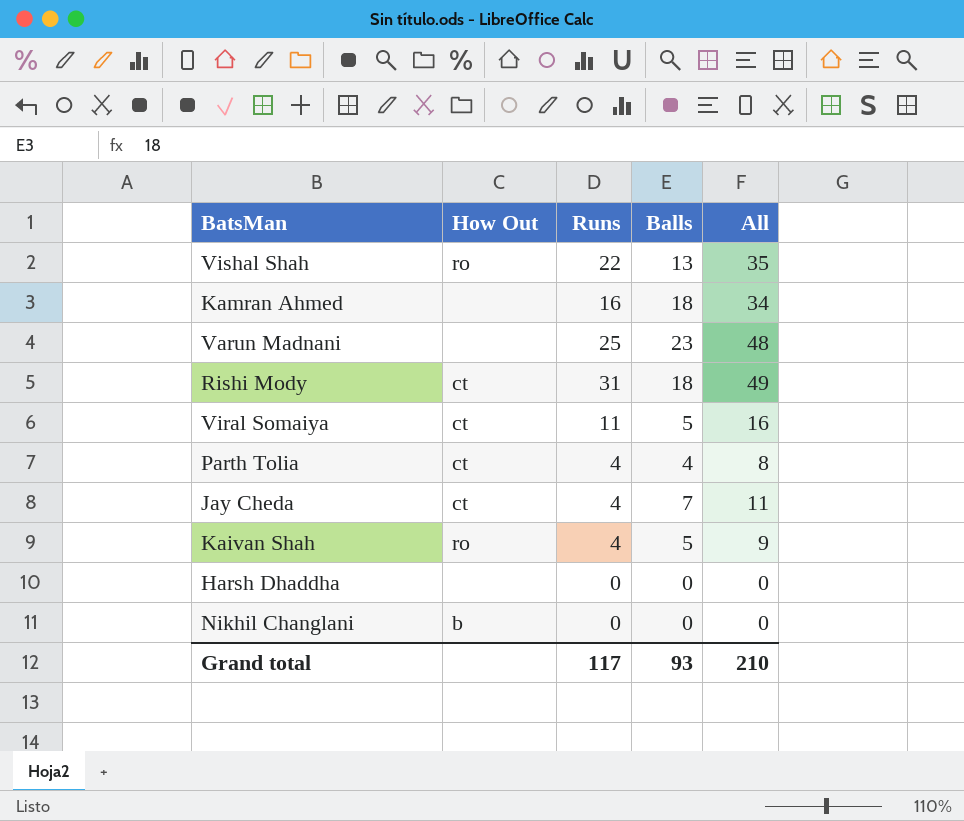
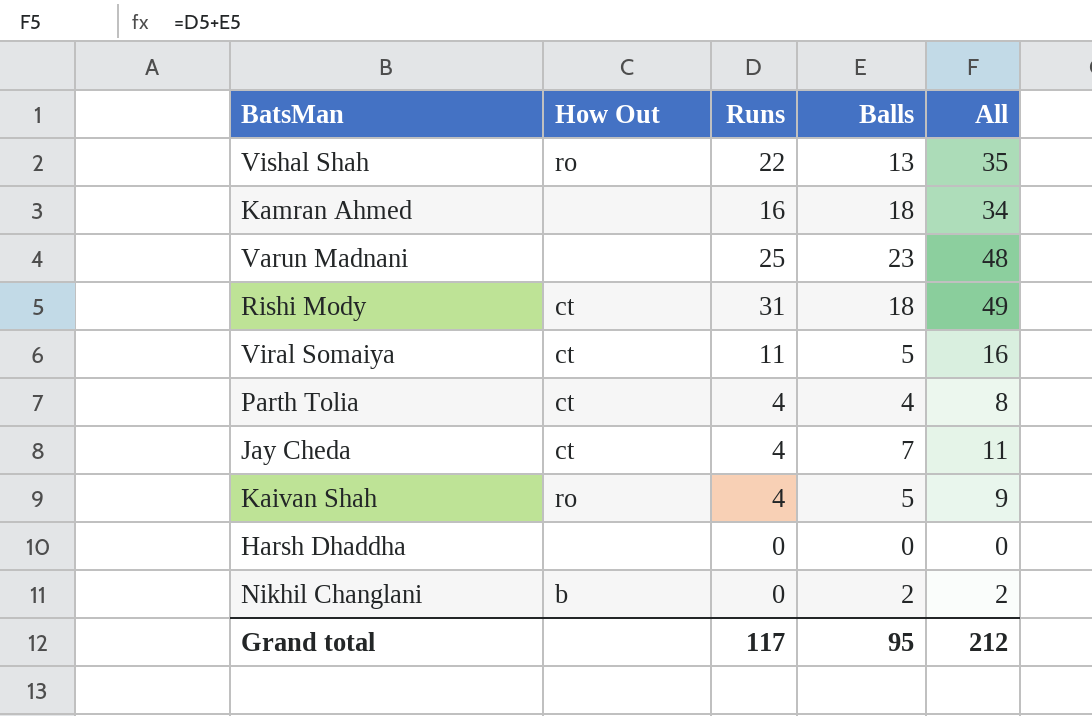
Nikhil Changlani | Balls: 0 -> 2
Nikhil Changlani | All: 0 -> 2
Grand total | Balls: 93 -> 95
Grand total | All: 210 -> 212

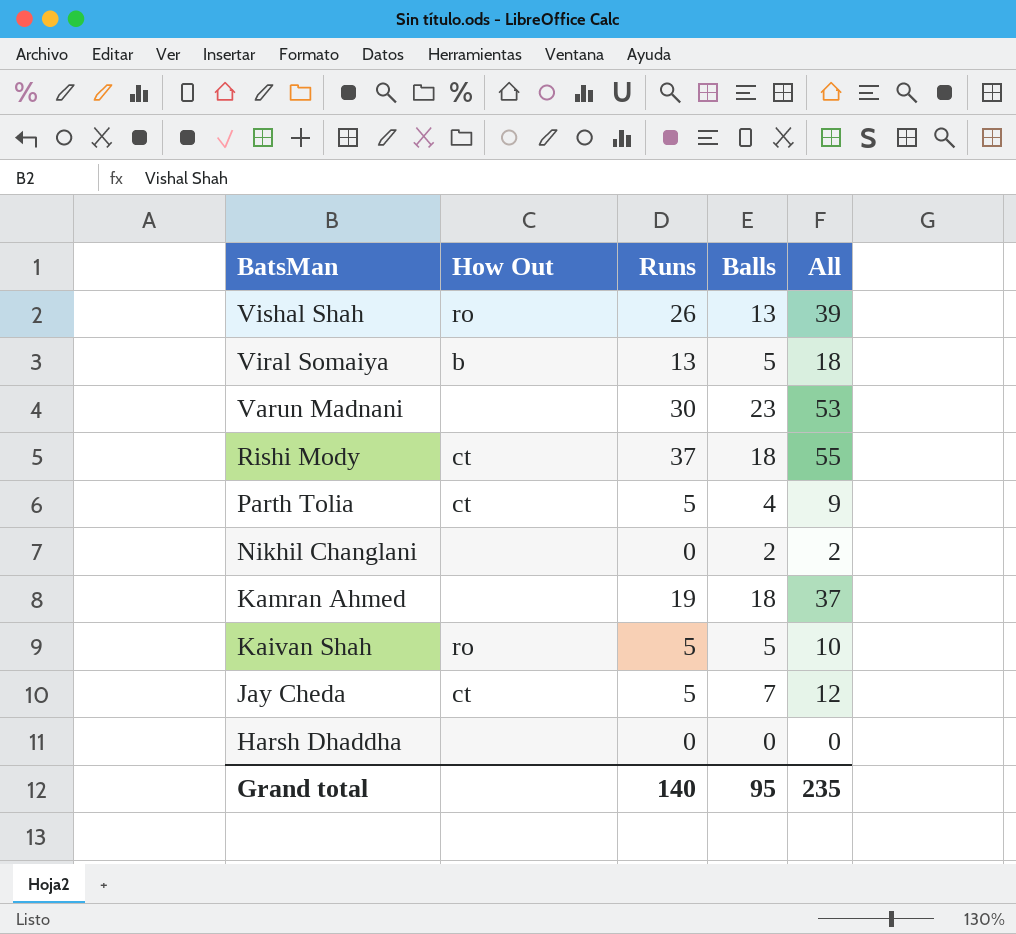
row order: none -> BatsMan descending
Vishal Shah | Runs: 22 -> 26
Vishal Shah | All: 35 -> 39
Viral Somaiya | How Out: ct -> b
Viral Somaiya | Runs: 11 -> 13
Viral Somaiya | All: 16 -> 18
Varun Madnani | Runs: 25 -> 30
Varun Madnani | All: 48 -> 53
Rishi Mody | Runs: 31 -> 37
Rishi Mody | All: 49 -> 55
Parth Tolia | Runs: 4 -> 5
Parth Tolia | All: 8 -> 9
Nikhil Changlani | How Out: b -> none
Kamran Ahmed | Runs: 16 -> 19
Kamran Ahmed | All: 34 -> 37
Kaivan Shah | Runs: 4 -> 5
Kaivan Shah | All: 9 -> 10
Jay Cheda | Runs: 4 -> 5
Jay Cheda | All: 11 -> 12
Grand total | Runs: 117 -> 140
Grand total | All: 212 -> 235

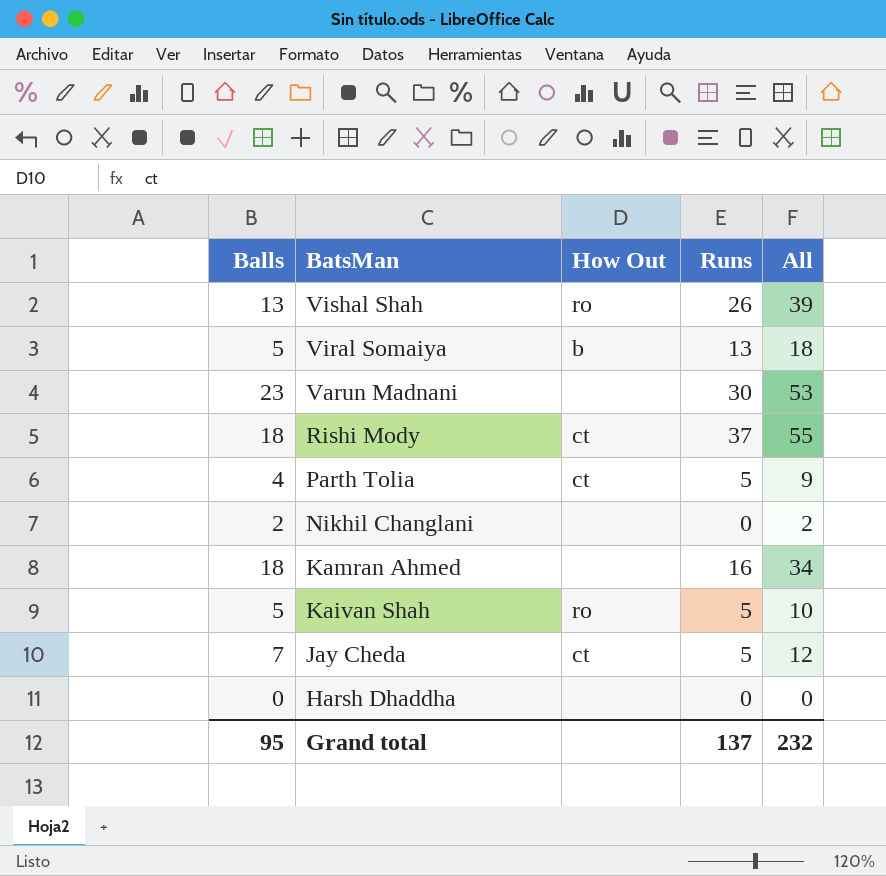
column Balls | position: 4 -> 1
Kamran Ahmed | Runs: 19 -> 16
Kamran Ahmed | All: 37 -> 34
Grand total | Runs: 140 -> 137
Grand total | All: 235 -> 232

